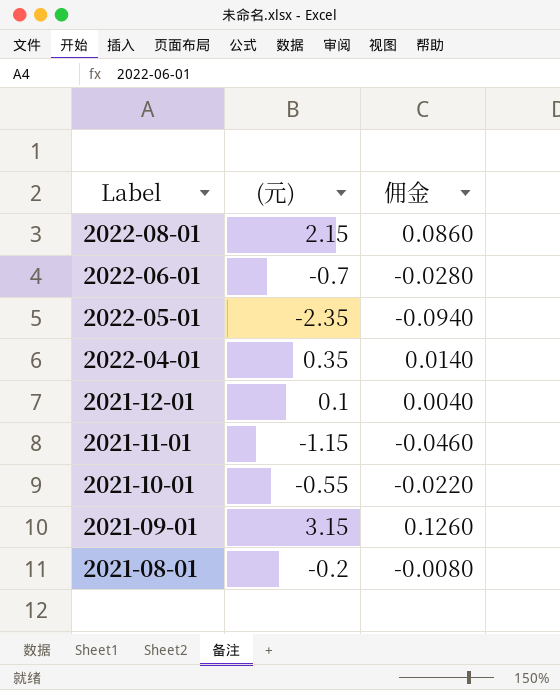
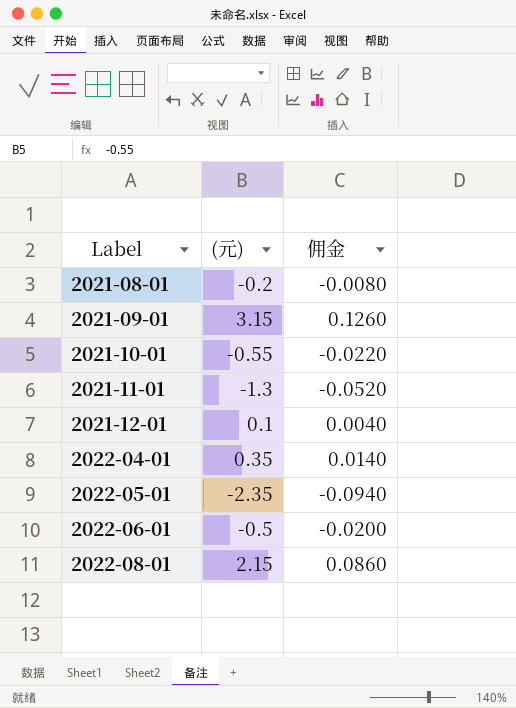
row order: Label descending -> Label ascending
2021-11-01 | (元): -1.15 -> -1.3
2021-11-01 | 佣金: -0.0460 -> -0.0520
2022-06-01 | (元): -0.7 -> -0.5
2022-06-01 | 佣金: -0.0280 -> -0.0200

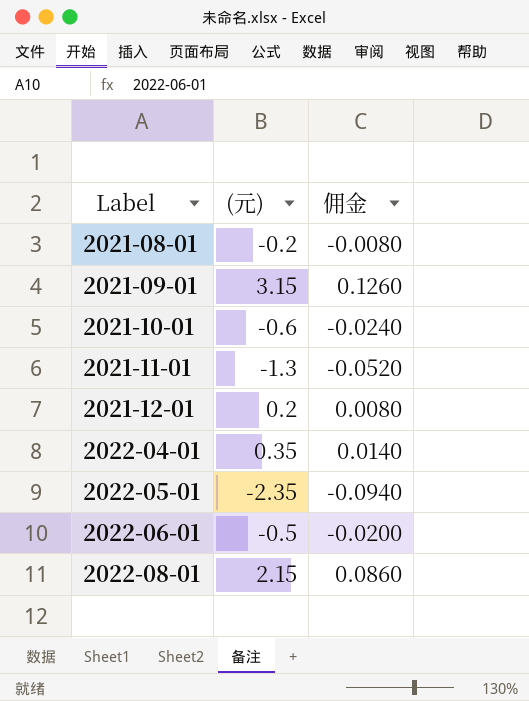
2021-10-01 | (元): -0.55 -> -0.6
2021-10-01 | 佣金: -0.0220 -> -0.0240
2021-12-01 | (元): 0.1 -> 0.2
2021-12-01 | 佣金: 0.0040 -> 0.0080

